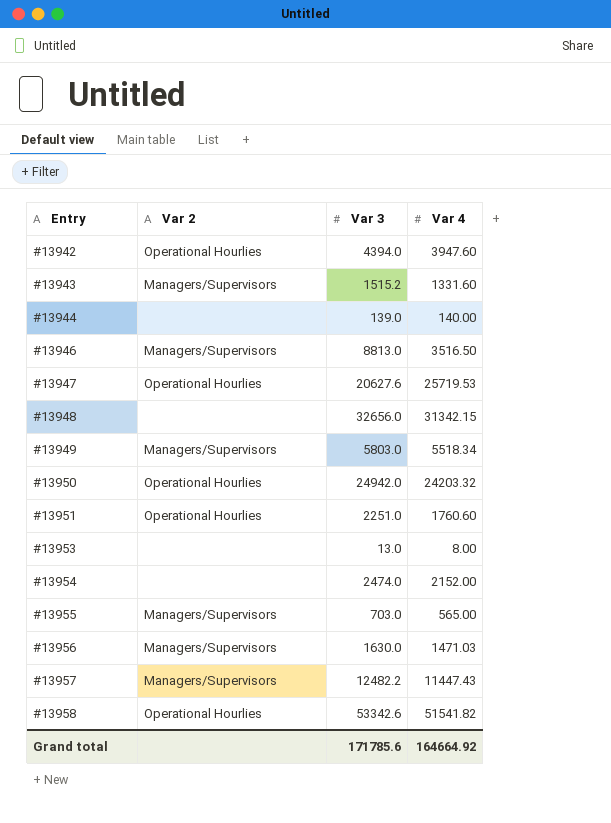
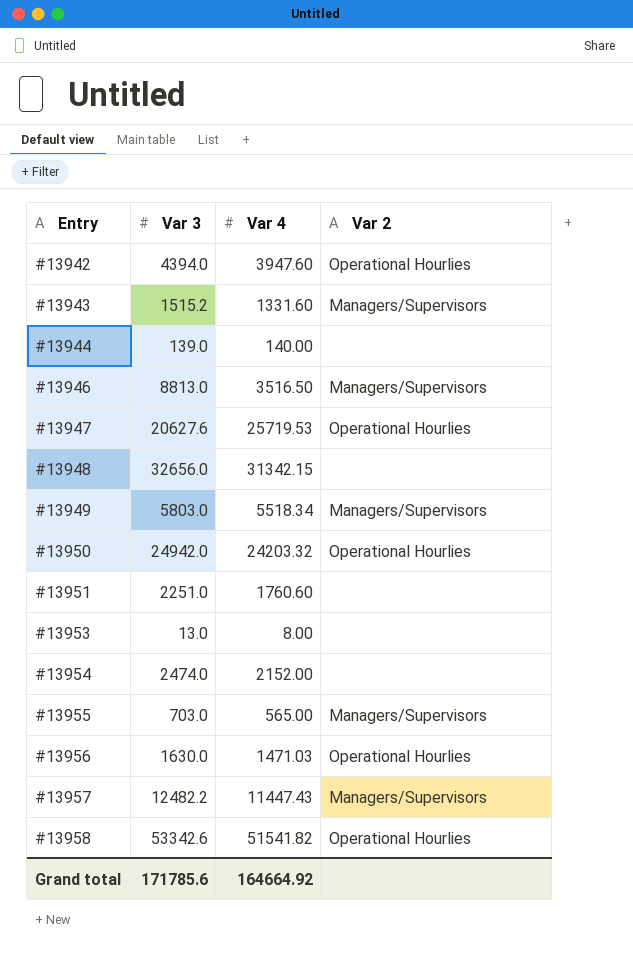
column Var 2 | position: 2 -> 4
#13951 | Var 2: Operational Hourlies -> none
#13956 | Var 2: Managers/Supervisors -> Operational Hourlies

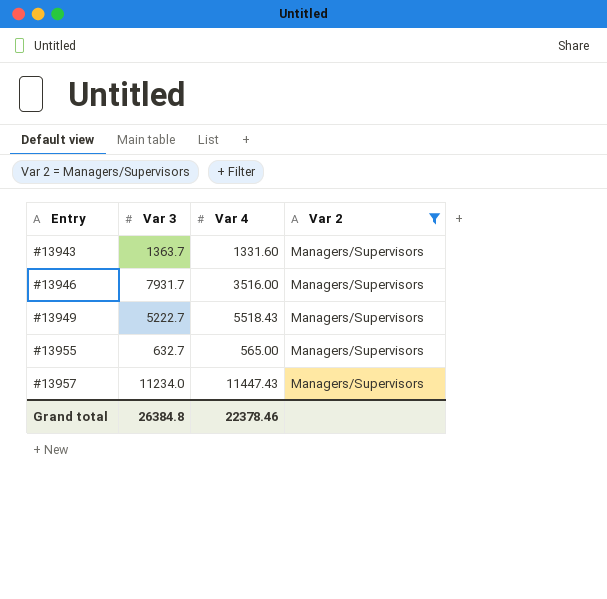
filter: none -> Var 2 = Managers/Supervisors
#13943 | Var 3: 1515.2 -> 1363.7
#13946 | Var 3: 8813.0 -> 7931.7
#13946 | Var 4: 3516.50 -> 3516.00
#13949 | Var 3: 5803.0 -> 5222.7
#13949 | Var 4: 5518.34 -> 5518.43
#13955 | Var 3: 703.0 -> 632.7
#13957 | Var 3: 12482.2 -> 11234.0
Grand total | Var 3: 171785.6 -> 26384.8
Grand total | Var 4: 164664.92 -> 22378.46

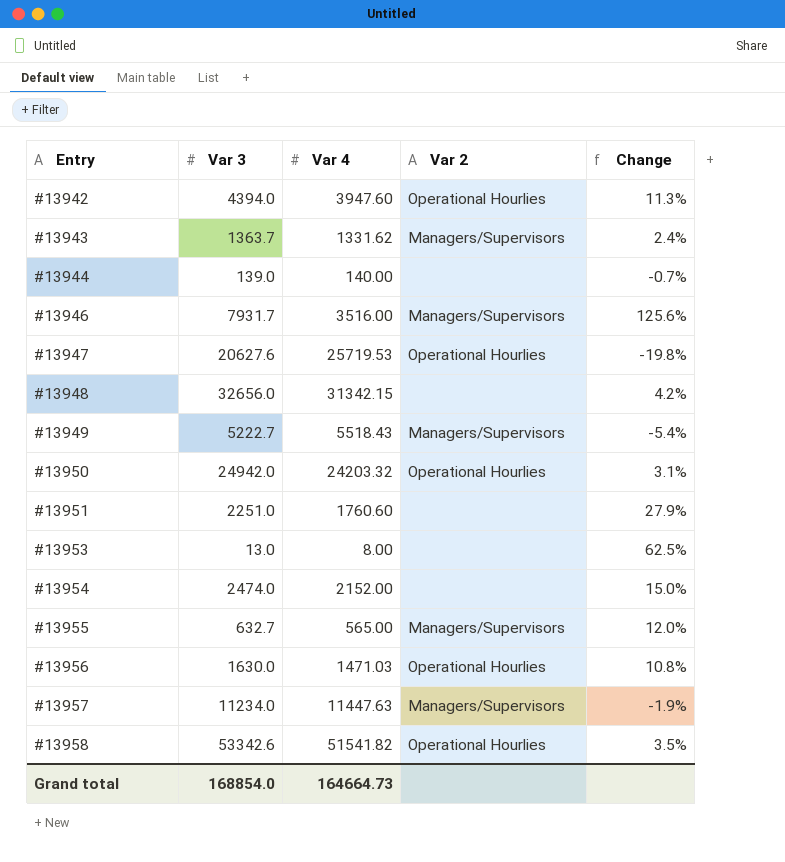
filter: Var 2 = Managers/Supervisors -> none
column Change | formula: none -> ([Var 3] - [Var 4]) / [Var 4]
#13943 | Var 4: 1331.60 -> 1331.62
#13957 | Var 4: 11447.43 -> 11447.63
Grand total | Var 3: 26384.8 -> 168854.0
Grand total | Var 4: 22378.46 -> 164664.73

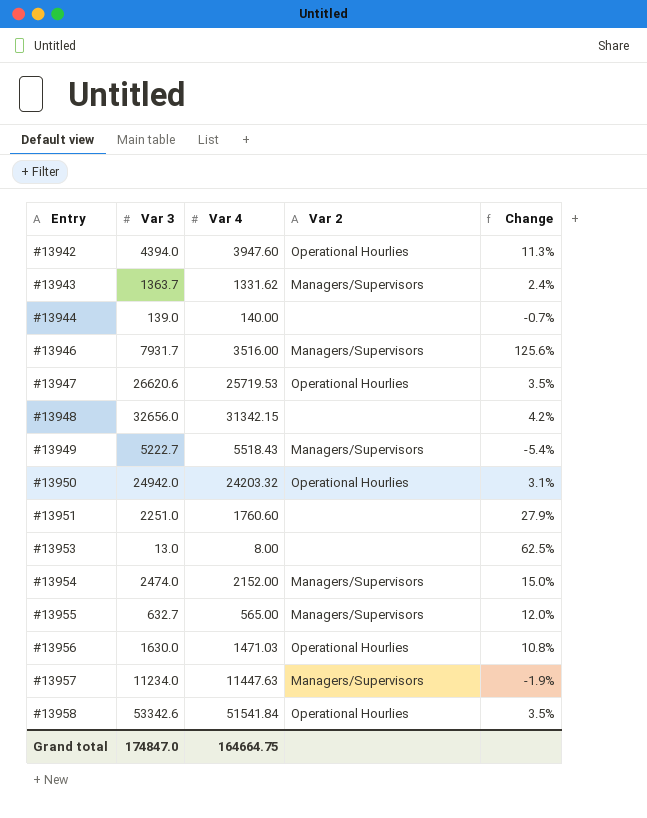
#13947 | Var 3: 20627.6 -> 26620.6
#13947 | Change: -19.8% -> 3.5%
#13954 | Var 2: none -> Managers/Supervisors
#13958 | Var 4: 51541.82 -> 51541.84
Grand total | Var 3: 168854.0 -> 174847.0
Grand total | Var 4: 164664.73 -> 164664.75

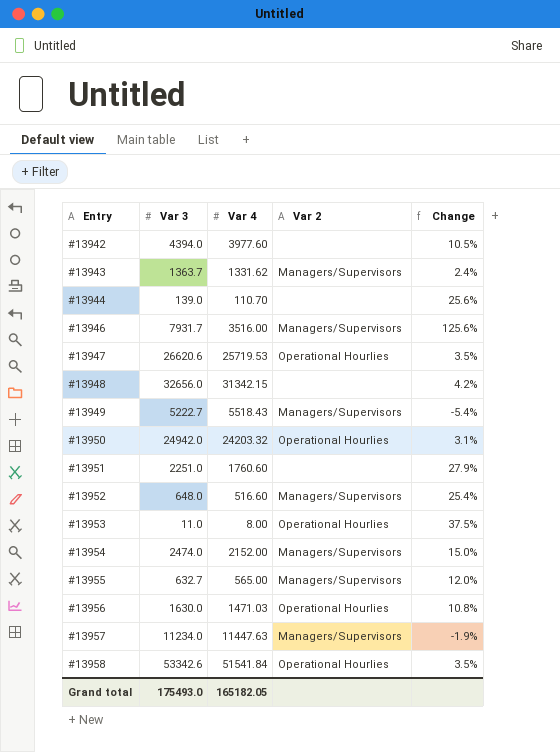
#13942 | Var 4: 3947.60 -> 3977.60
#13942 | Var 2: Operational Hourlies -> none
#13942 | Change: 11.3% -> 10.5%
#13944 | Var 4: 140.00 -> 110.70
#13944 | Change: -0.7% -> 25.6%
row #13952: none -> 648.0 | 516.60 | Managers/Supervisors | 25.4%
#13953 | Var 3: 13.0 -> 11.0
#13953 | Var 2: none -> Operational Hourlies
#13953 | Change: 62.5% -> 37.5%
Grand total | Var 3: 174847.0 -> 175493.0
Grand total | Var 4: 164664.75 -> 165182.05

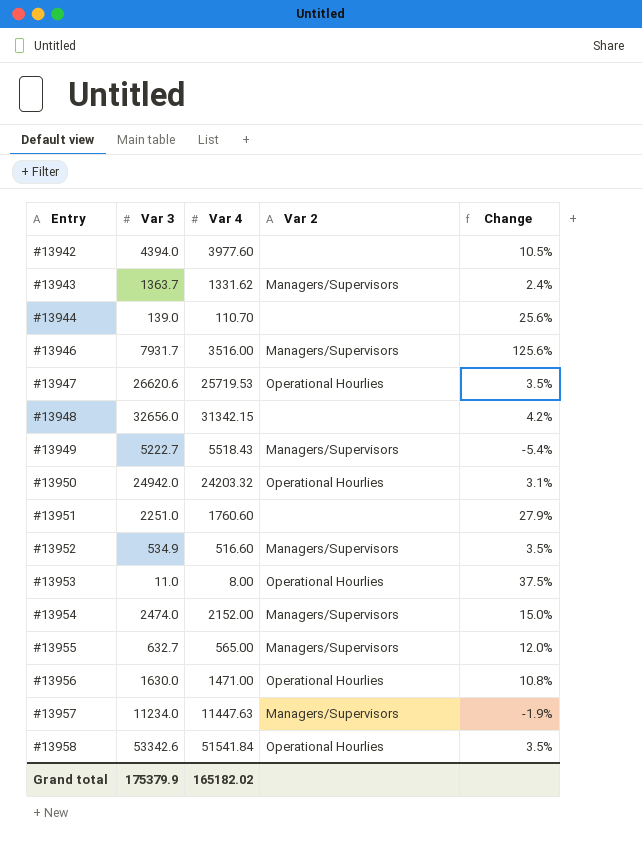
#13952 | Var 3: 648.0 -> 534.9
#13952 | Change: 25.4% -> 3.5%
#13956 | Var 4: 1471.03 -> 1471.00
Grand total | Var 3: 175493.0 -> 175379.9
Grand total | Var 4: 165182.05 -> 165182.02

